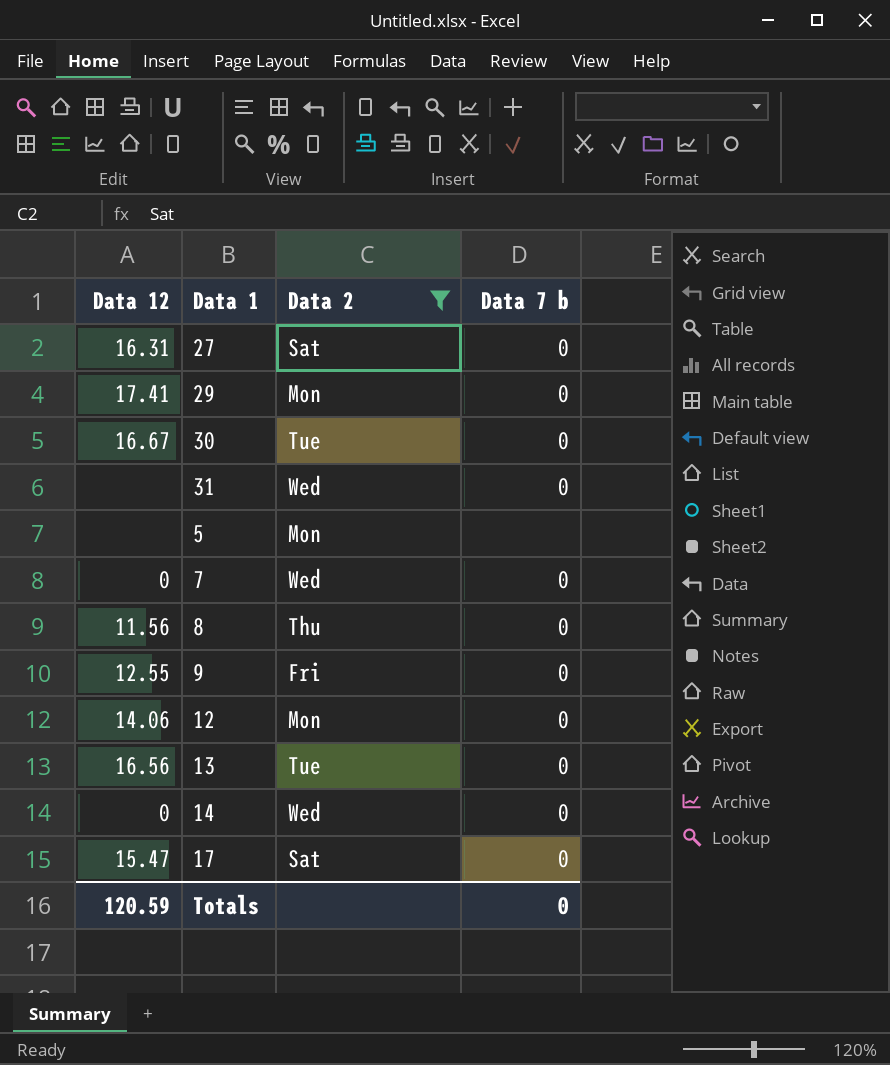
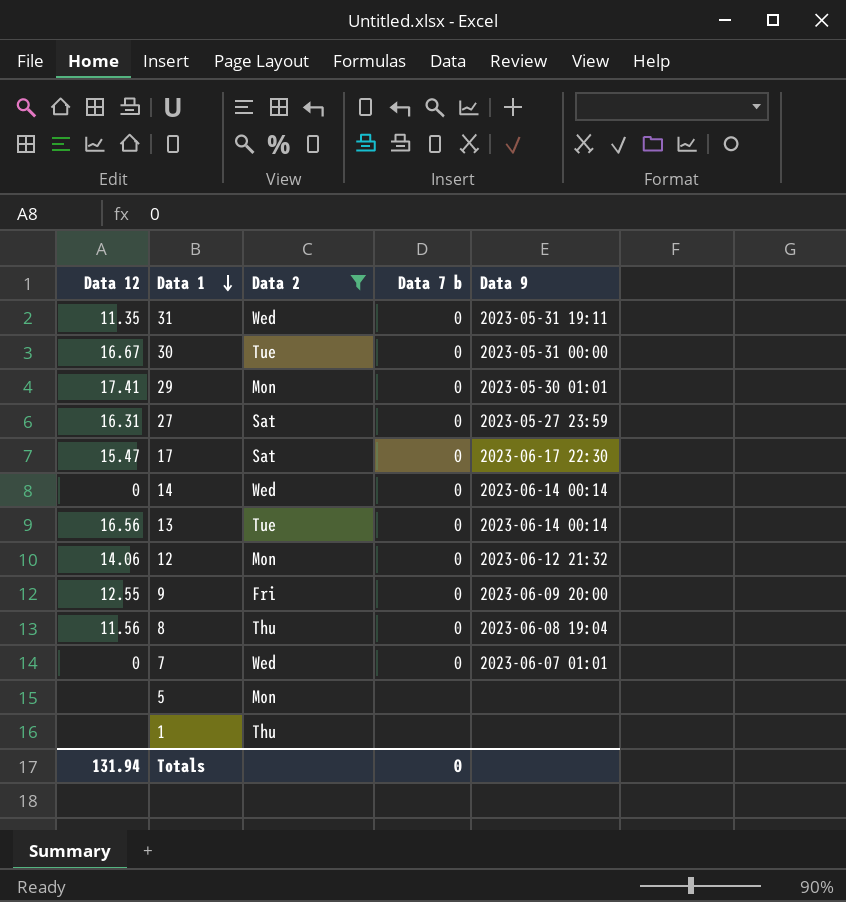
row order: none -> Data 1 descending
column Data 9 | position: none -> 5
31 | Data 12: none -> 11.35
row 1: none -> none | Thu | none | none
Totals | Data 12: 120.59 -> 131.94

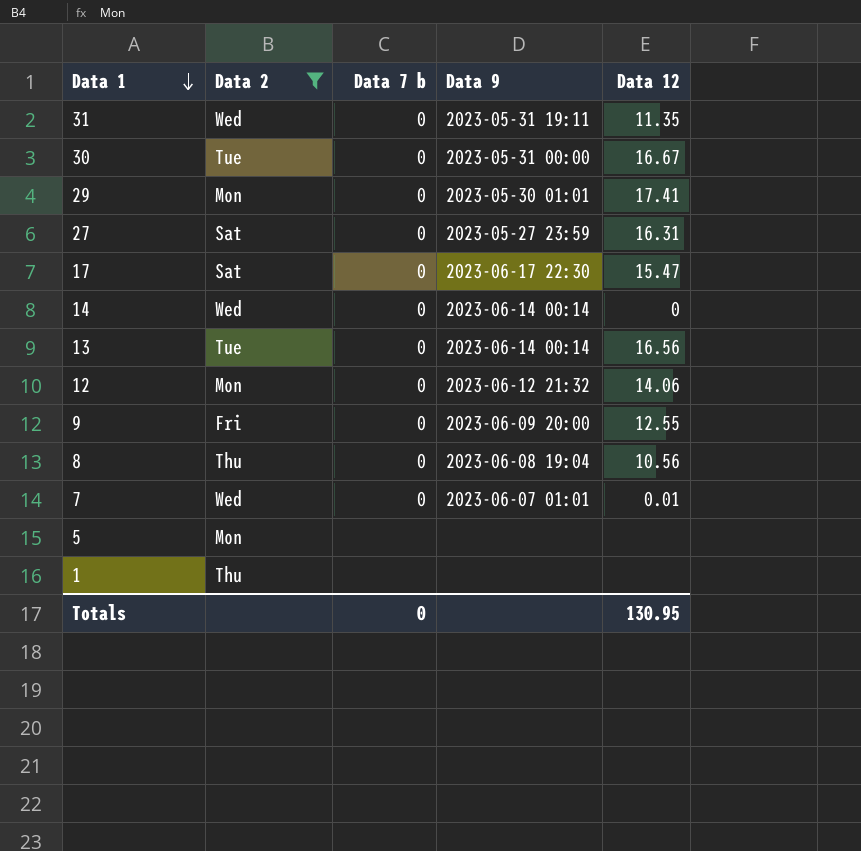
column Data 12 | position: 1 -> 5
8 | Data 12: 11.56 -> 10.56
7 | Data 12: 0 -> 0.01
Totals | Data 12: 131.94 -> 130.95

